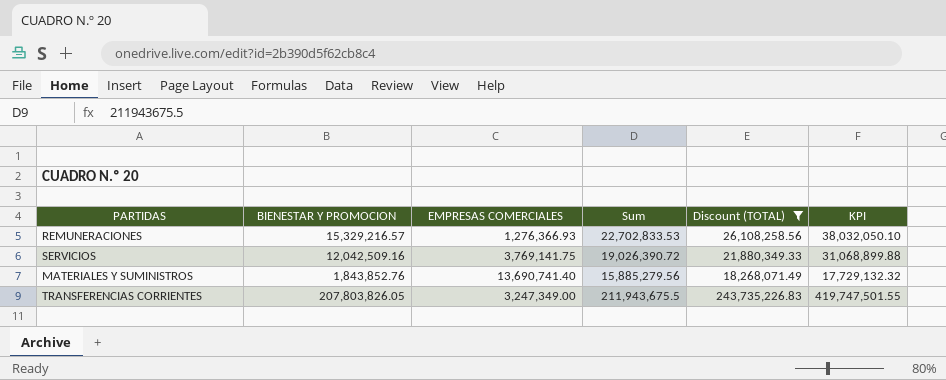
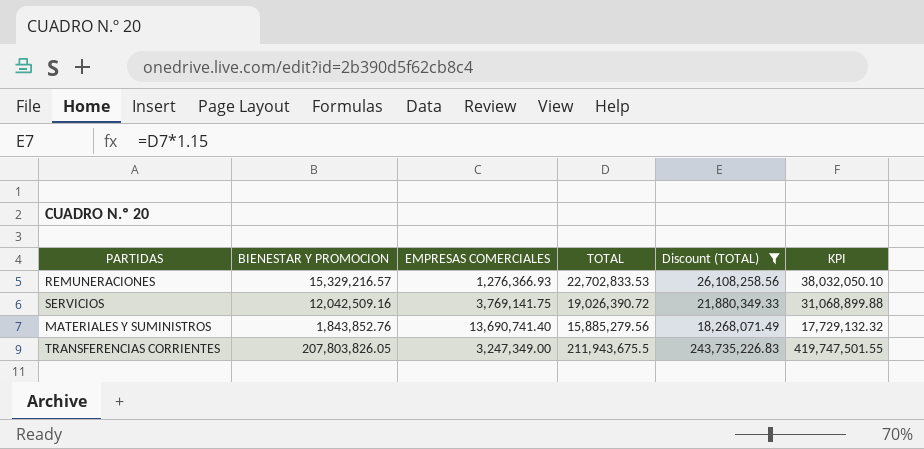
column name: Sum -> TOTAL

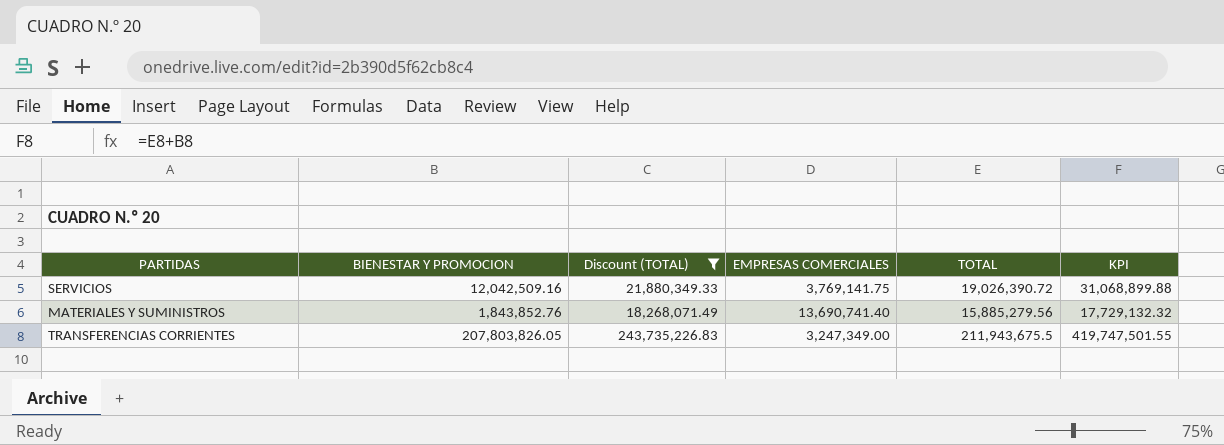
column Discount (TOTAL) | position: 5 -> 3
row REMUNERACIONES: 15,329,216.57 | 1,276,366.93 | 22,702,833.53 | 26,108,258.56 | 38,032,050.10 -> none

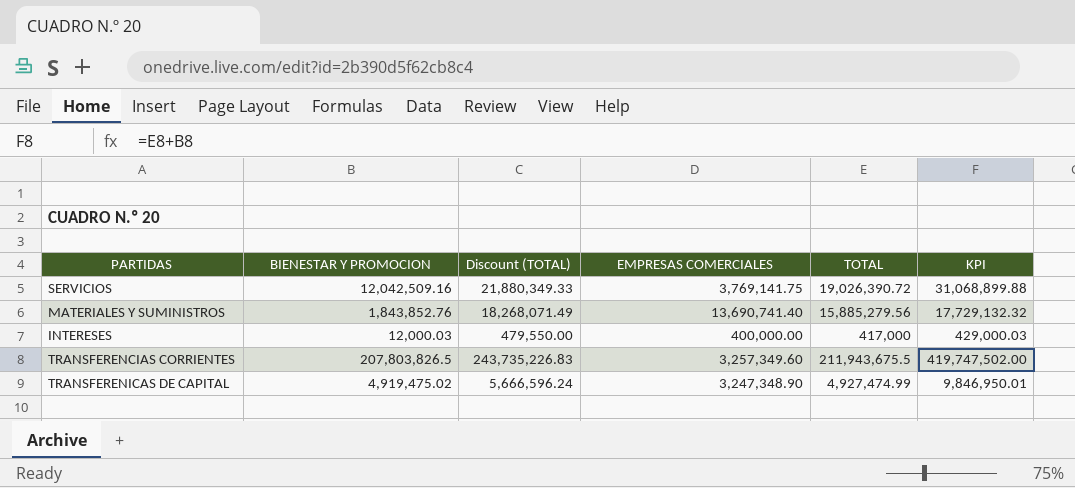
filter: Discount (TOTAL) >= 18,268,071.49 -> none
TRANSFERENCIAS CORRIENTES | BIENESTAR Y PROMOCION: 207,803,826.05 -> 207,803,826.5
TRANSFERENCIAS CORRIENTES | EMPRESAS COMERCIALES: 3,247,349.00 -> 3,257,349.60
TRANSFERENCIAS CORRIENTES | KPI: 419,747,501.55 -> 419,747,502.00

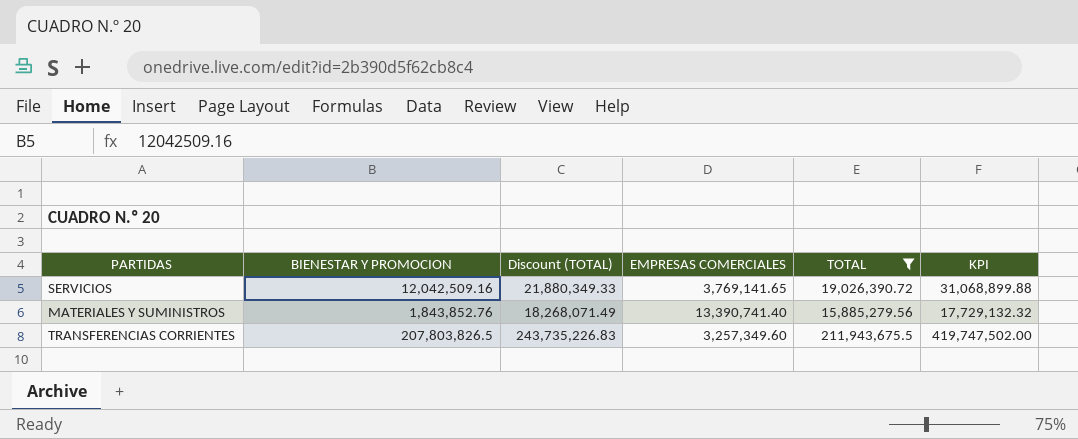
filter: none -> TOTAL >= 15,885,279.56
SERVICIOS | EMPRESAS COMERCIALES: 3,769,141.75 -> 3,769,141.65
MATERIALES Y SUMINISTROS | EMPRESAS COMERCIALES: 13,690,741.40 -> 13,390,741.40

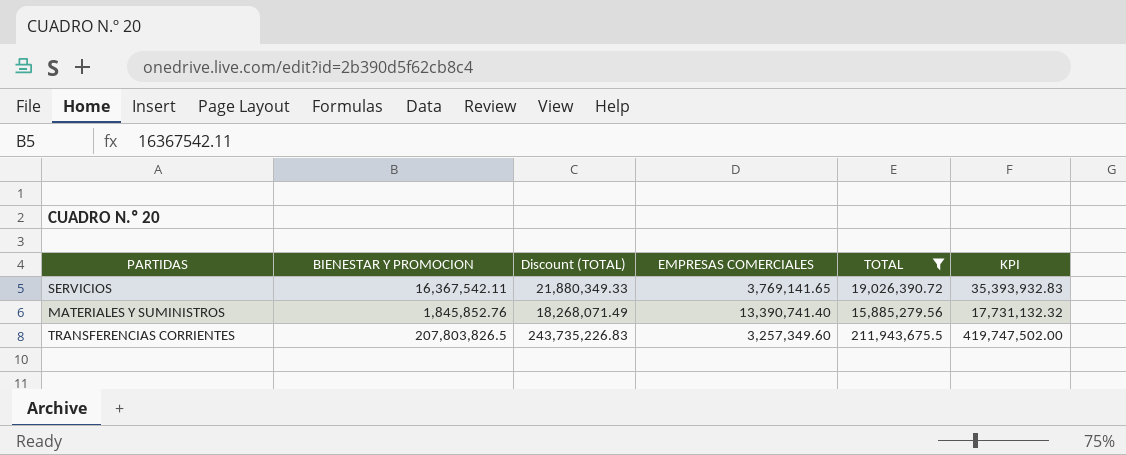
SERVICIOS | BIENESTAR Y PROMOCION: 12,042,509.16 -> 16,367,542.11
SERVICIOS | KPI: 31,068,899.88 -> 35,393,932.83
MATERIALES Y SUMINISTROS | BIENESTAR Y PROMOCION: 1,843,852.76 -> 1,845,852.76
MATERIALES Y SUMINISTROS | KPI: 17,729,132.32 -> 17,731,132.32

